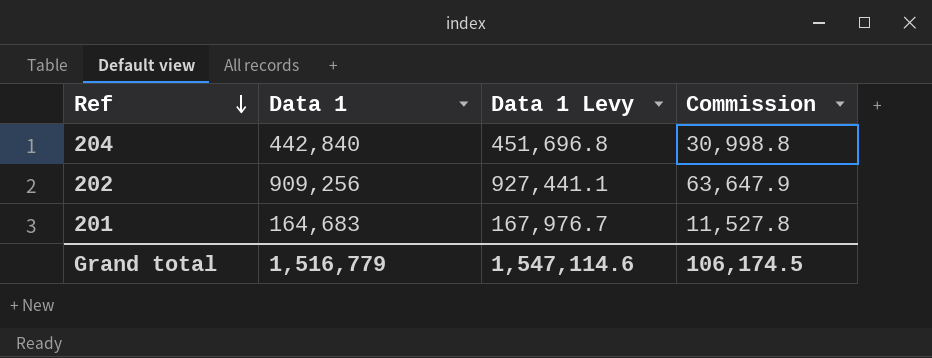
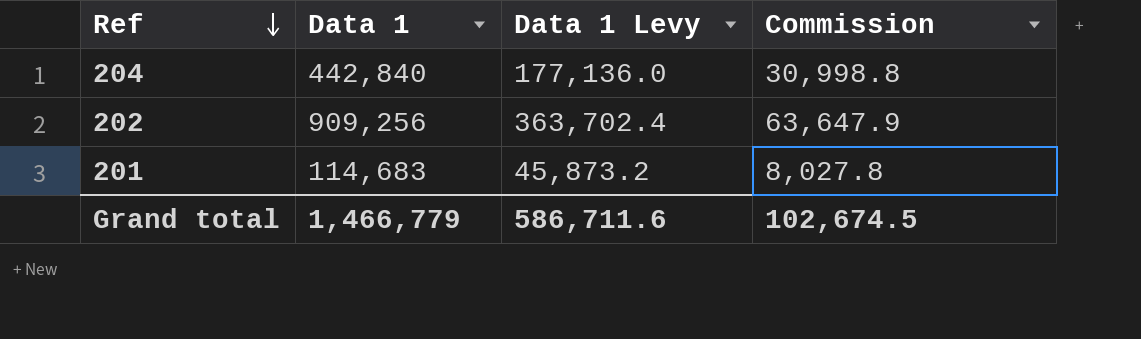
column Data 1 Levy | formula: [Data 1] * 1.02 -> [Data 1] * 0.4
201 | Data 1: 164,683 -> 114,683
201 | Commission: 11,527.8 -> 8,027.8
Grand total | Data 1: 1,516,779 -> 1,466,779
Grand total | Data 1 Levy: 1,547,114.6 -> 586,711.6
Grand total | Commission: 106,174.5 -> 102,674.5

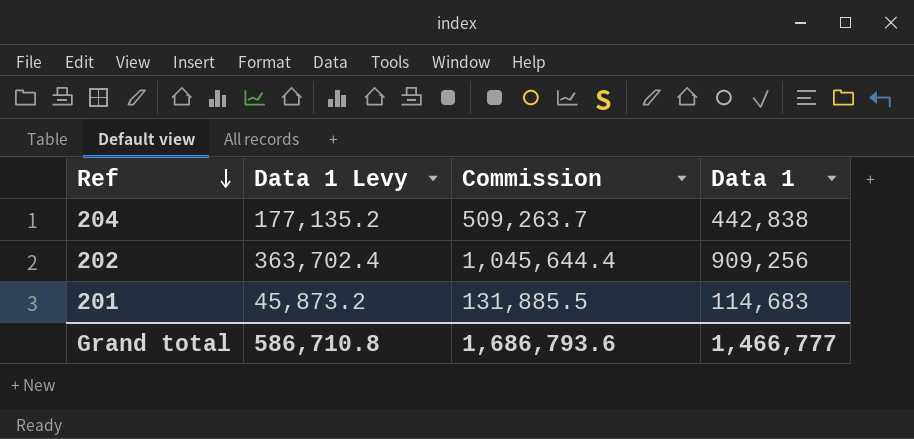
column Commission | formula: [Data 1] * 0.07 -> [Data 1] * 1.15
column Data 1 | position: 2 -> 4
204 | Data 1 Levy: 177,136.0 -> 177,135.2
204 | Data 1: 442,840 -> 442,838
Grand total | Data 1 Levy: 586,711.6 -> 586,710.8
Grand total | Commission: 102,674.5 -> 1,686,793.6
Grand total | Data 1: 1,466,779 -> 1,466,777

